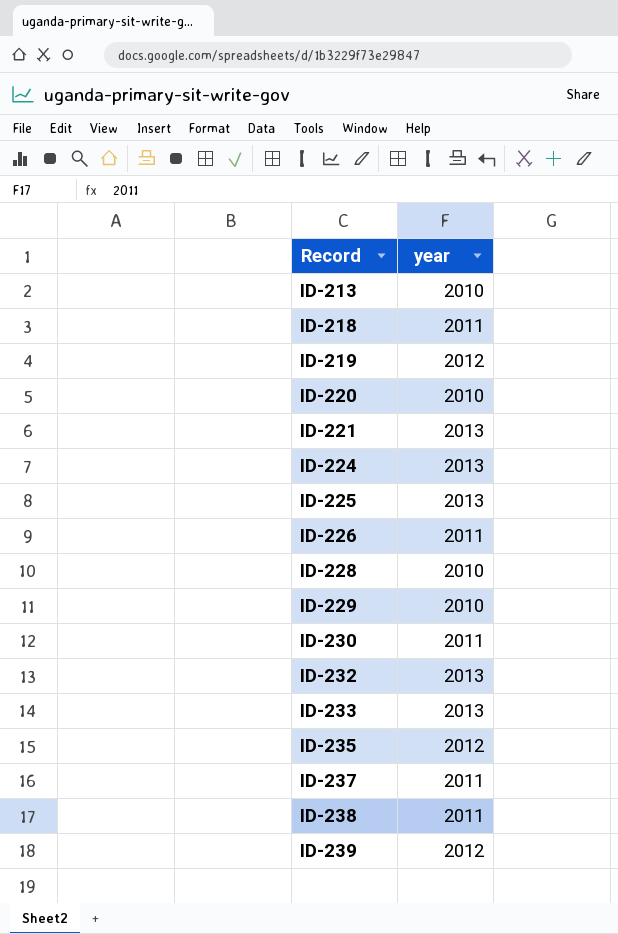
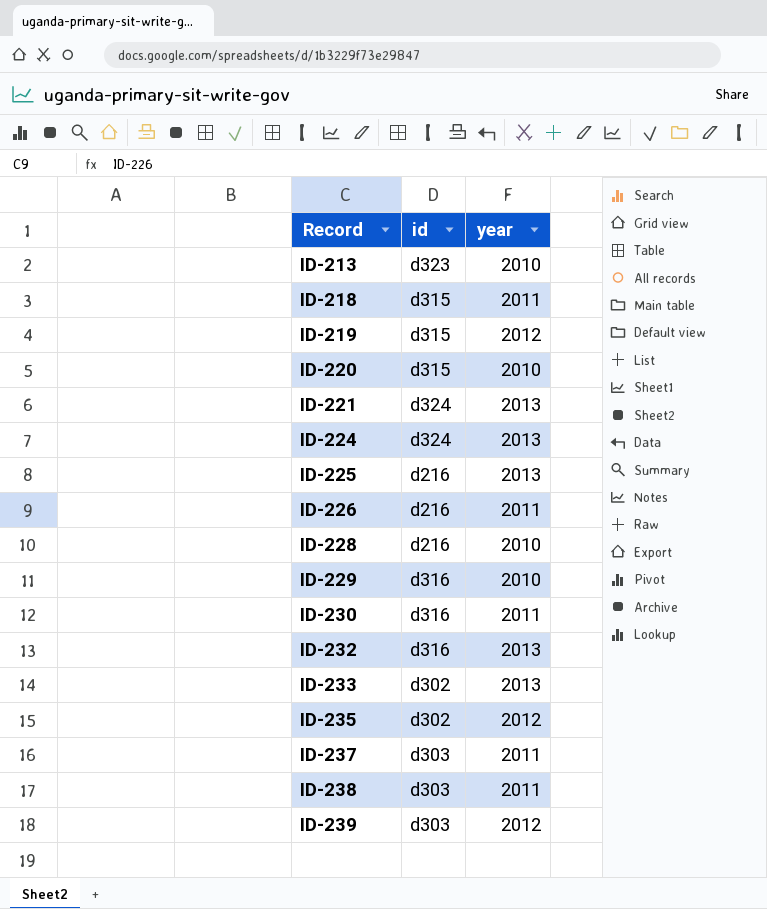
column id | position: none -> 2

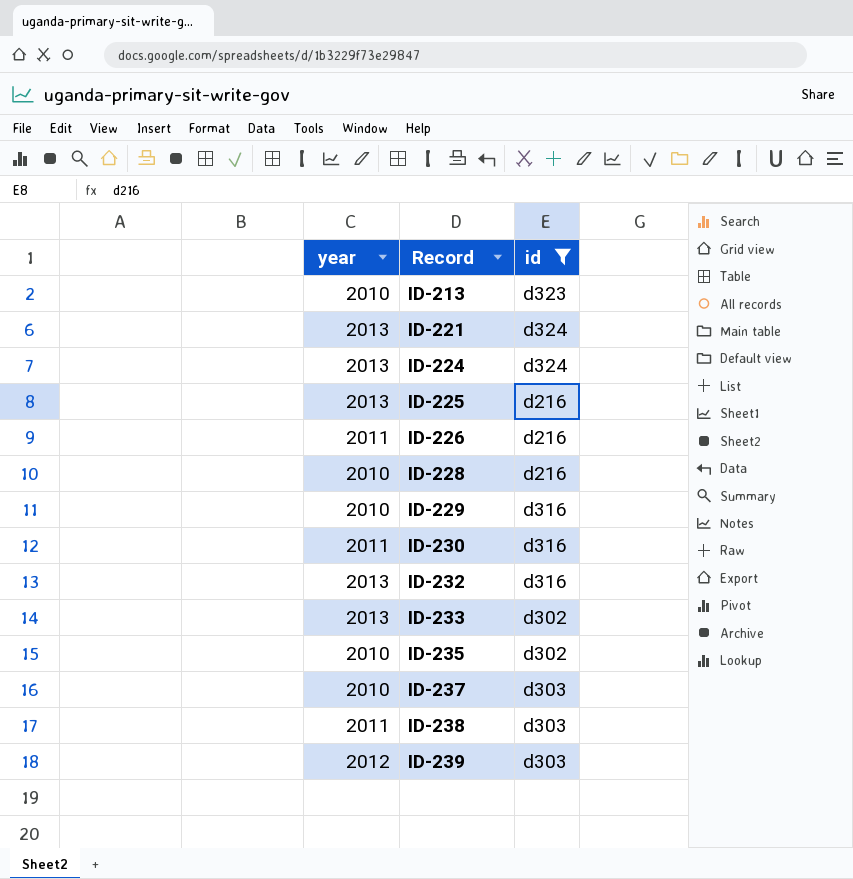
filter: none -> id != d315
column year | position: 3 -> 1
ID-235 | year: 2012 -> 2010
ID-237 | year: 2011 -> 2010

